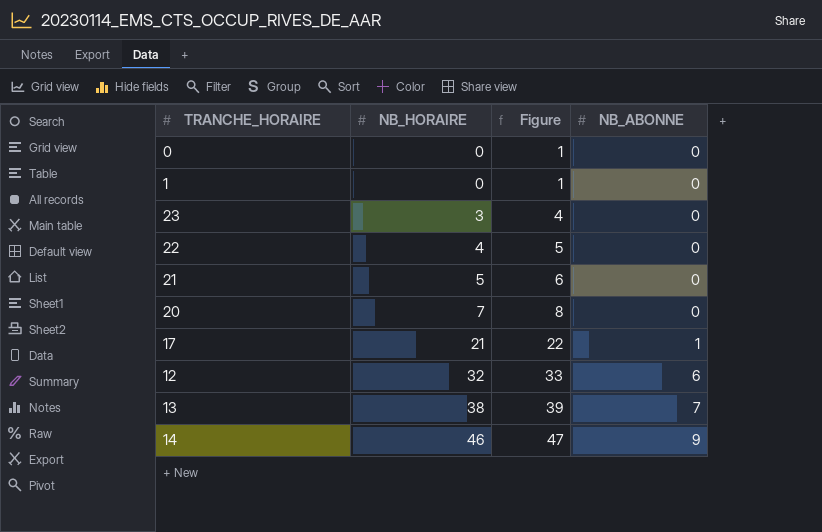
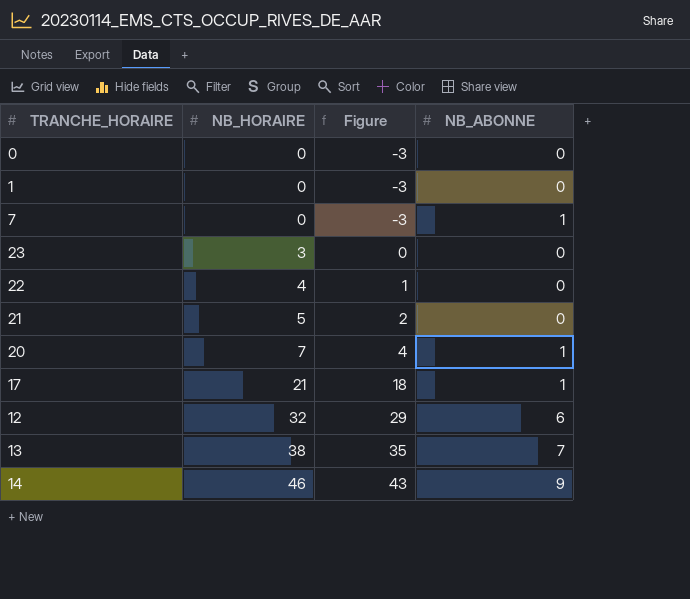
column Figure | formula: [NB_HORAIRE] + 1 -> [NB_HORAIRE] - 3
row 7: none -> 0 | -3 | 1
20 | NB_ABONNE: 0 -> 1

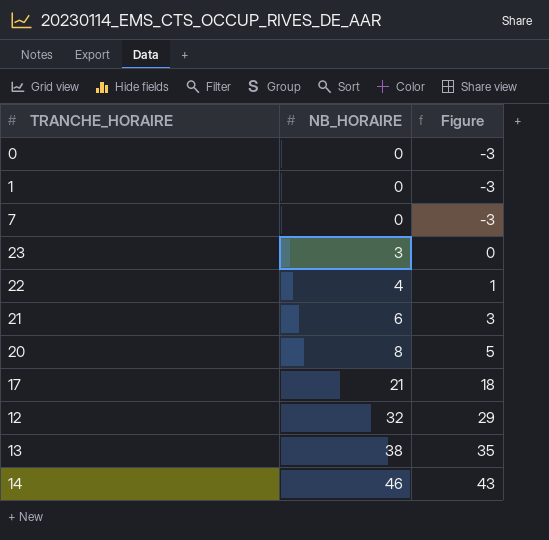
column NB_ABONNE | position: 4 -> none
21 | NB_HORAIRE: 5 -> 6
21 | Figure: 2 -> 3
20 | NB_HORAIRE: 7 -> 8
20 | Figure: 4 -> 5

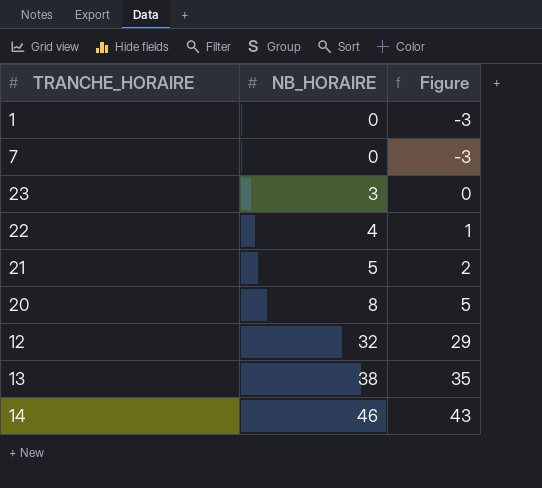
row 0: 0 | -3 -> none
row 17: 21 | 18 -> none
21 | NB_HORAIRE: 6 -> 5
21 | Figure: 3 -> 2

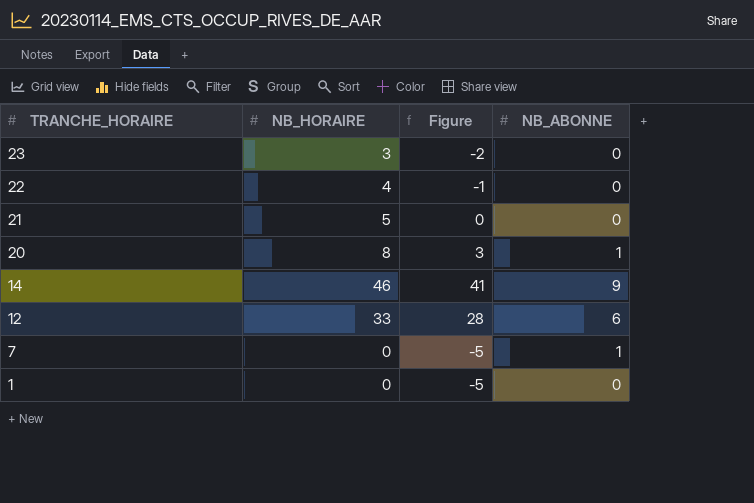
row order: NB_HORAIRE ascending -> TRANCHE_HORAIRE descending
column Figure | formula: [NB_HORAIRE] - 3 -> [NB_HORAIRE] - 5
column NB_ABONNE | position: none -> 4
row 13: 38 | 35 -> none
12 | NB_HORAIRE: 32 -> 33

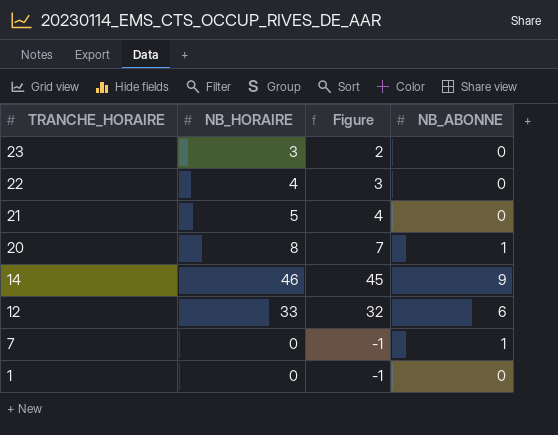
column Figure | formula: [NB_HORAIRE] - 5 -> [NB_HORAIRE] - 1

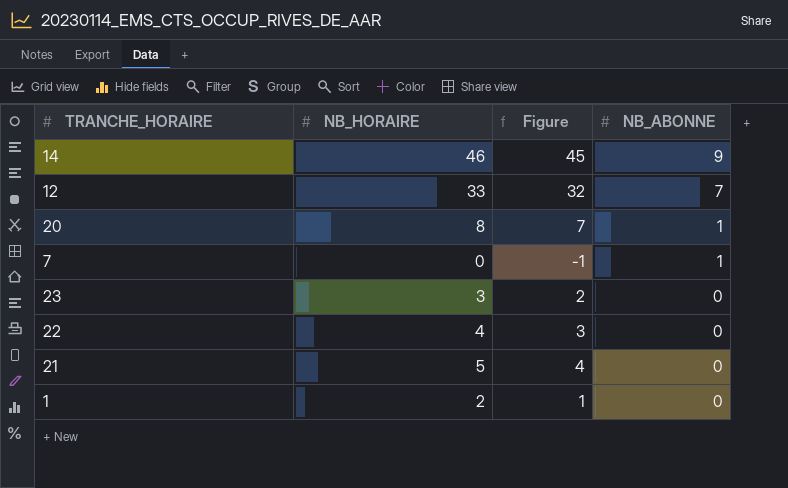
row order: TRANCHE_HORAIRE descending -> NB_ABONNE descending
12 | NB_ABONNE: 6 -> 7
1 | NB_HORAIRE: 0 -> 2
1 | Figure: -1 -> 1

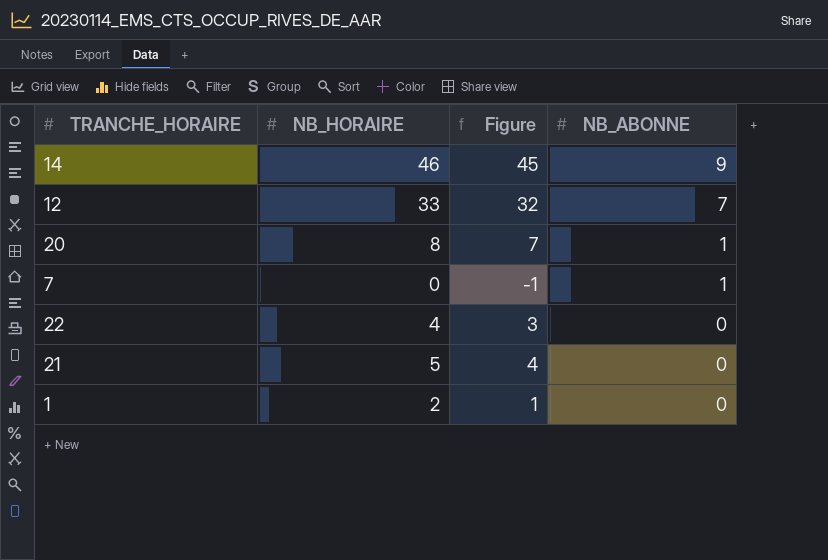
row 23: 3 | 2 | 0 -> none

